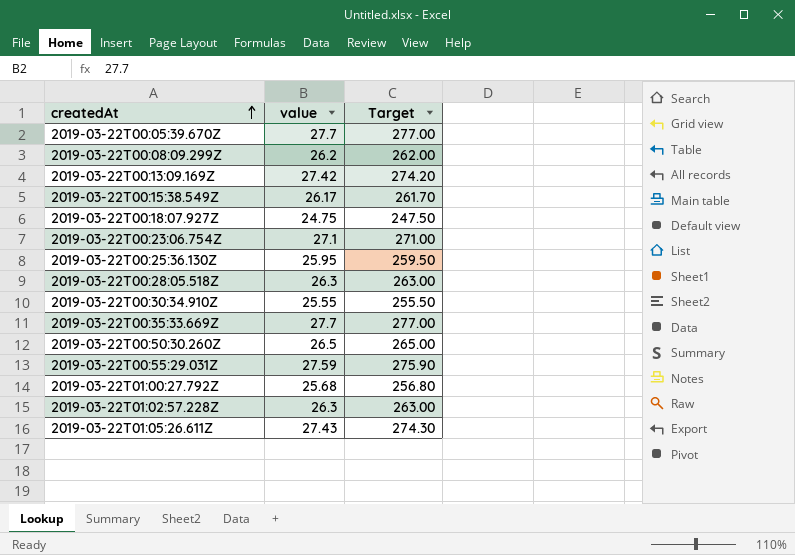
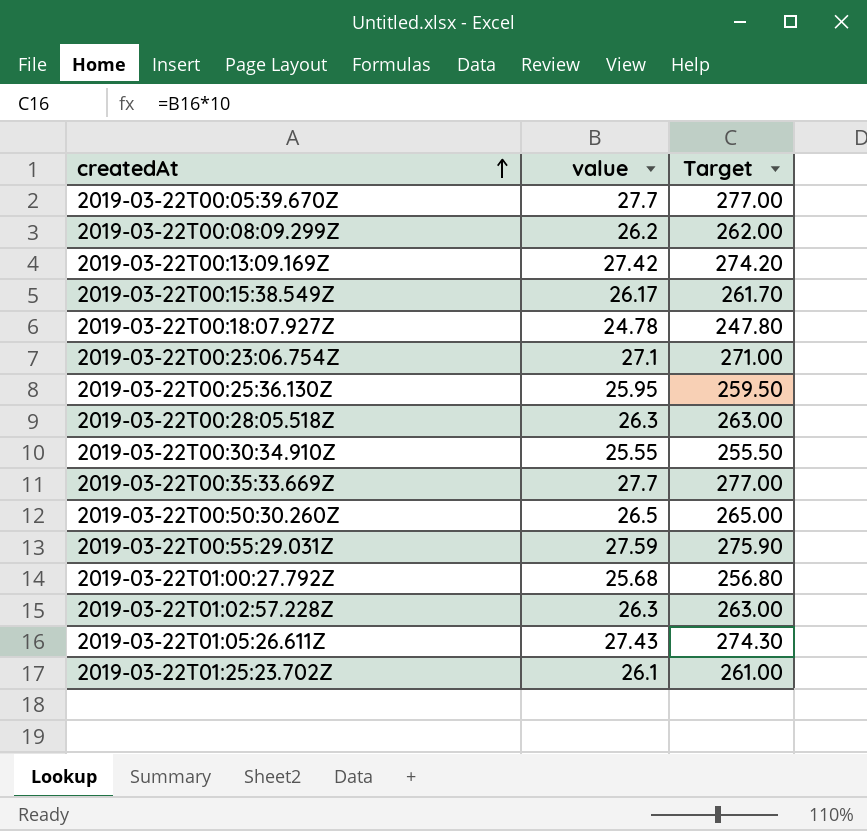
2019-03-22T00:18:07.927Z | value: 24.75 -> 24.78
2019-03-22T00:18:07.927Z | Target: 247.50 -> 247.80
row 2019-03-22T01:25:23.702Z: none -> 26.1 | 261.00

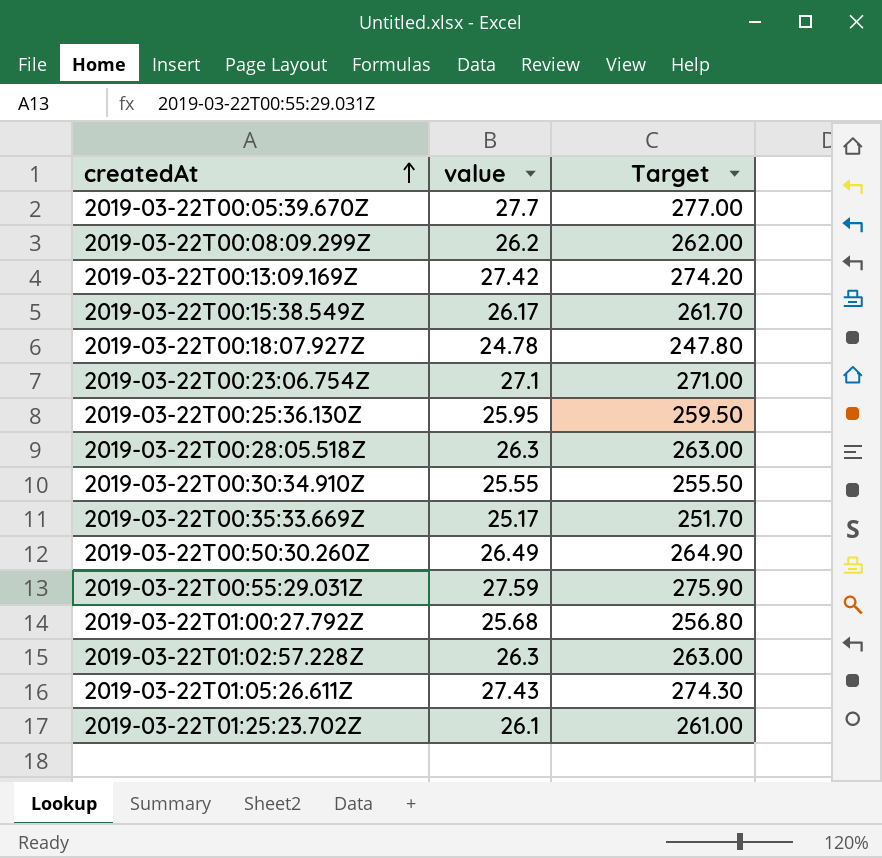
2019-03-22T00:35:33.669Z | value: 27.7 -> 25.17
2019-03-22T00:35:33.669Z | Target: 277.00 -> 251.70
2019-03-22T00:50:30.260Z | value: 26.5 -> 26.49
2019-03-22T00:50:30.260Z | Target: 265.00 -> 264.90

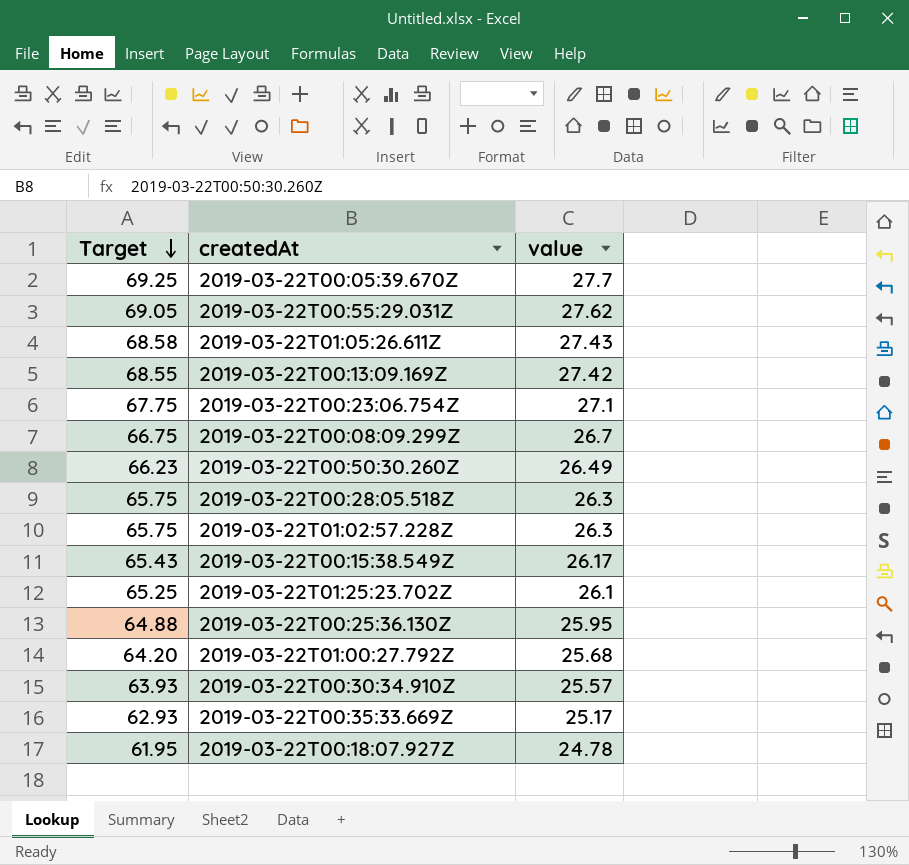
row order: createdAt ascending -> Target descending
column Target | formula: [value] * 10 -> [value] * 2.5
column Target | position: 3 -> 1
2019-03-22T00:55:29.031Z | value: 27.59 -> 27.62
2019-03-22T00:08:09.299Z | value: 26.2 -> 26.7
2019-03-22T00:30:34.910Z | value: 25.55 -> 25.57

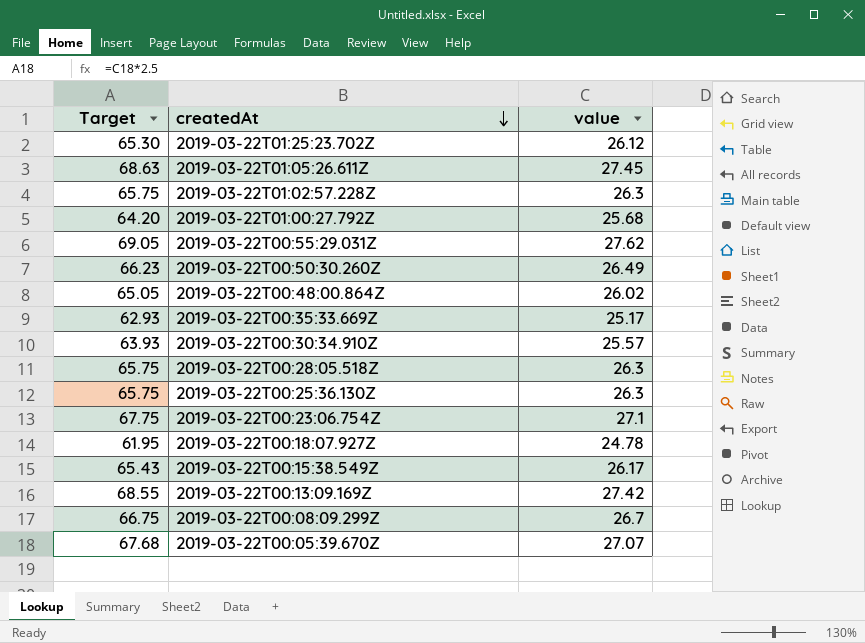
row order: Target descending -> createdAt descending
2019-03-22T01:25:23.702Z | Target: 65.25 -> 65.30
2019-03-22T01:25:23.702Z | value: 26.1 -> 26.12
2019-03-22T01:05:26.611Z | Target: 68.58 -> 68.63
2019-03-22T01:05:26.611Z | value: 27.43 -> 27.45
row 2019-03-22T00:48:00.864Z: none -> 65.05 | 26.02
2019-03-22T00:25:36.130Z | Target: 64.88 -> 65.75
2019-03-22T00:25:36.130Z | value: 25.95 -> 26.3
2019-03-22T00:05:39.670Z | Target: 69.25 -> 67.68
2019-03-22T00:05:39.670Z | value: 27.7 -> 27.07

